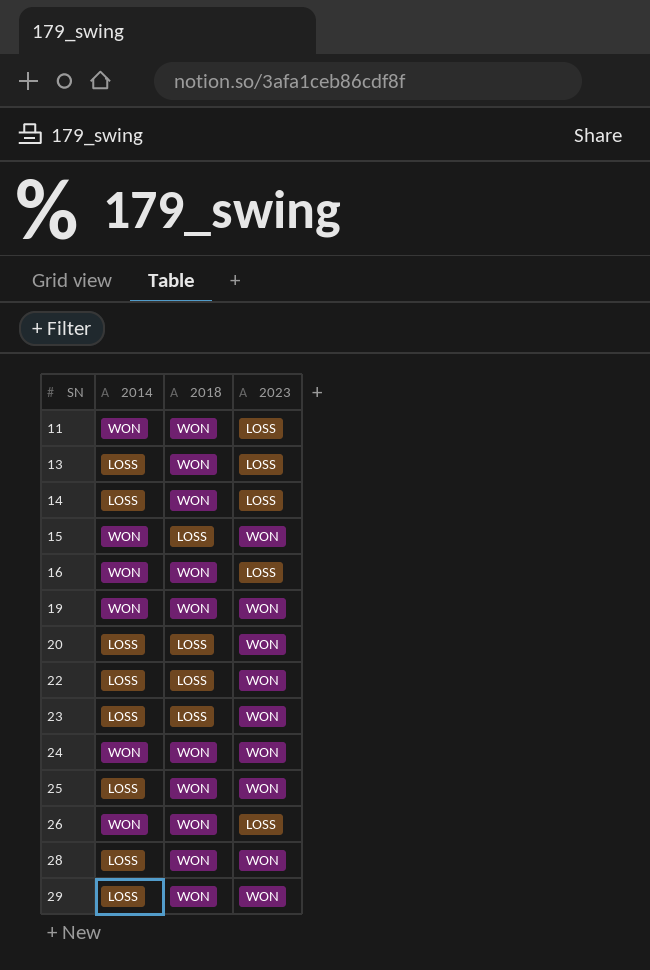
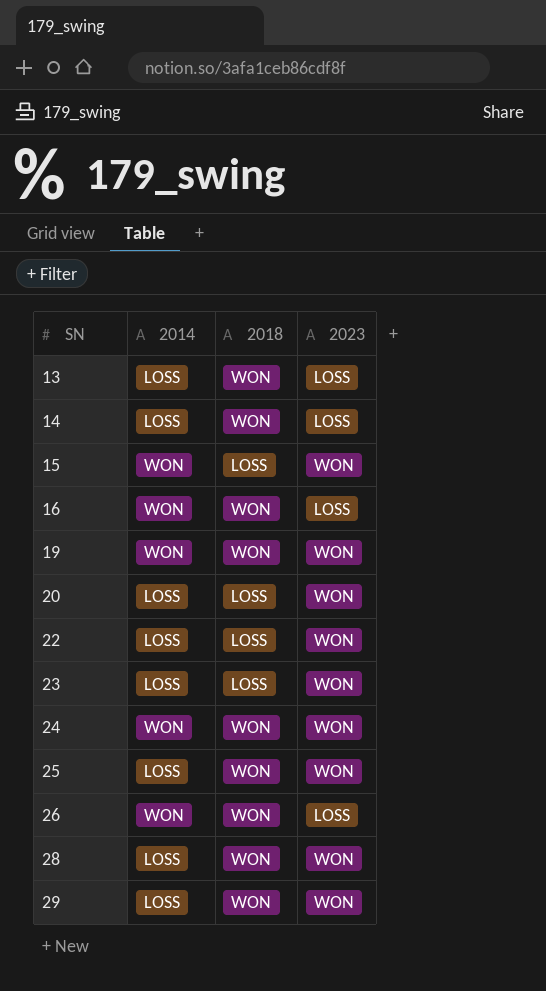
row 11: WON | WON | LOSS -> none

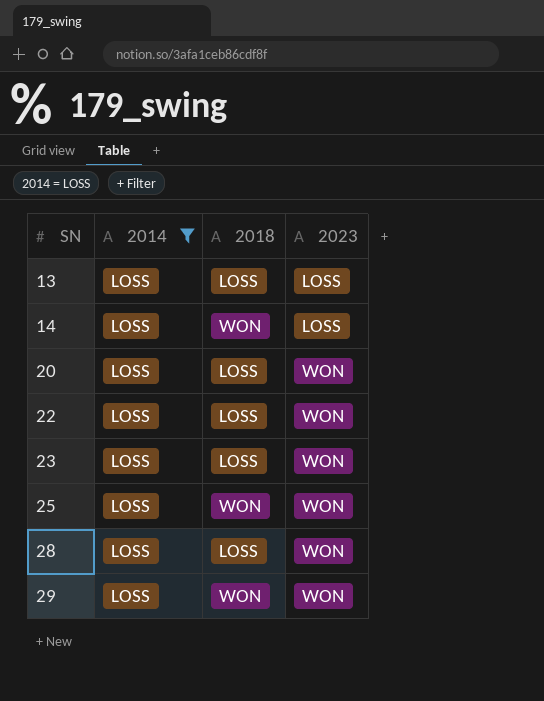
filter: none -> 2014 = LOSS
13 | 2018: WON -> LOSS
28 | 2018: WON -> LOSS

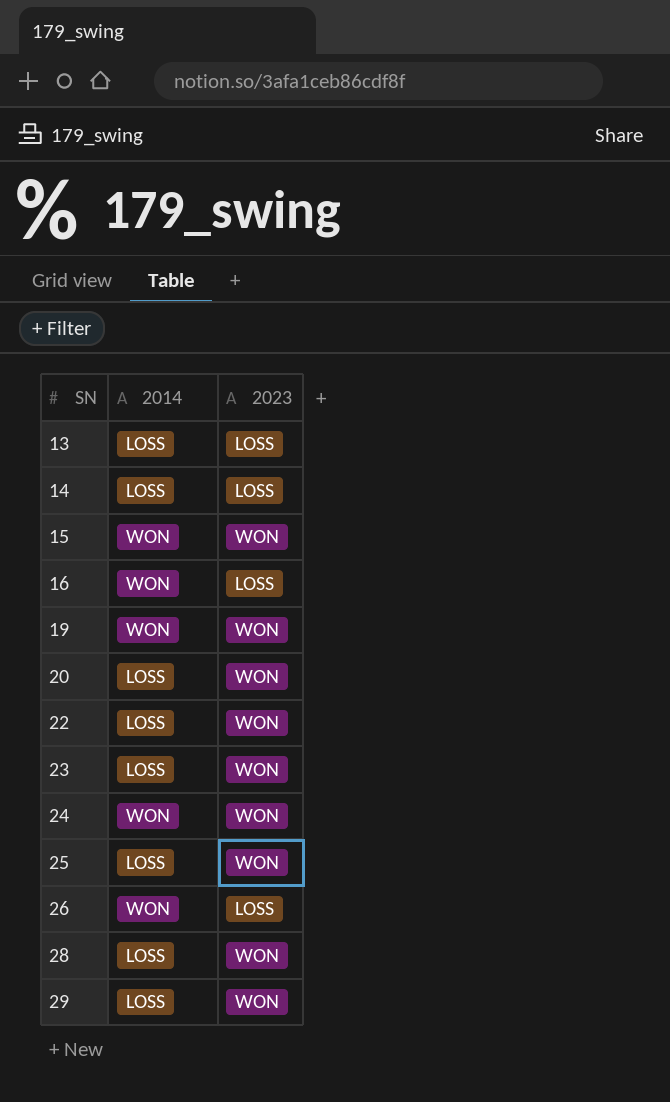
filter: 2014 = LOSS -> none
column 2018 | position: 3 -> none

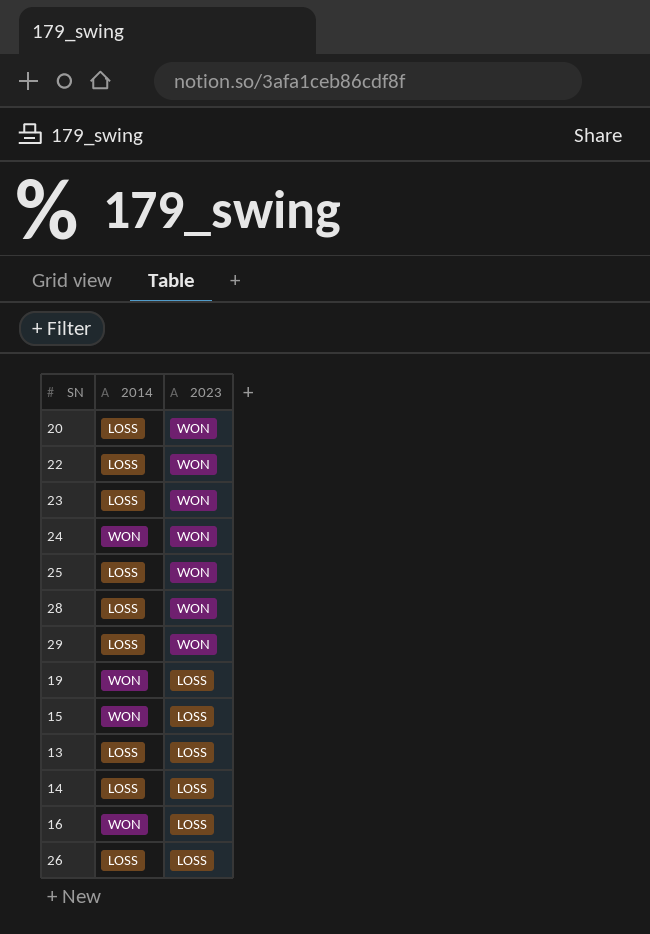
row order: SN ascending -> 2023 descending
19 | 2023: WON -> LOSS
15 | 2023: WON -> LOSS
26 | 2014: WON -> LOSS

